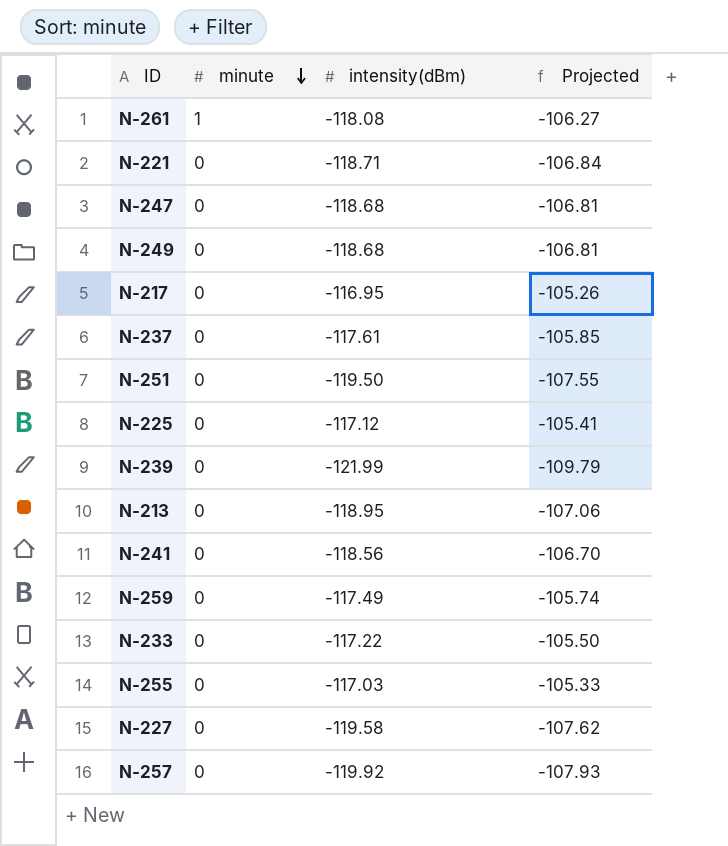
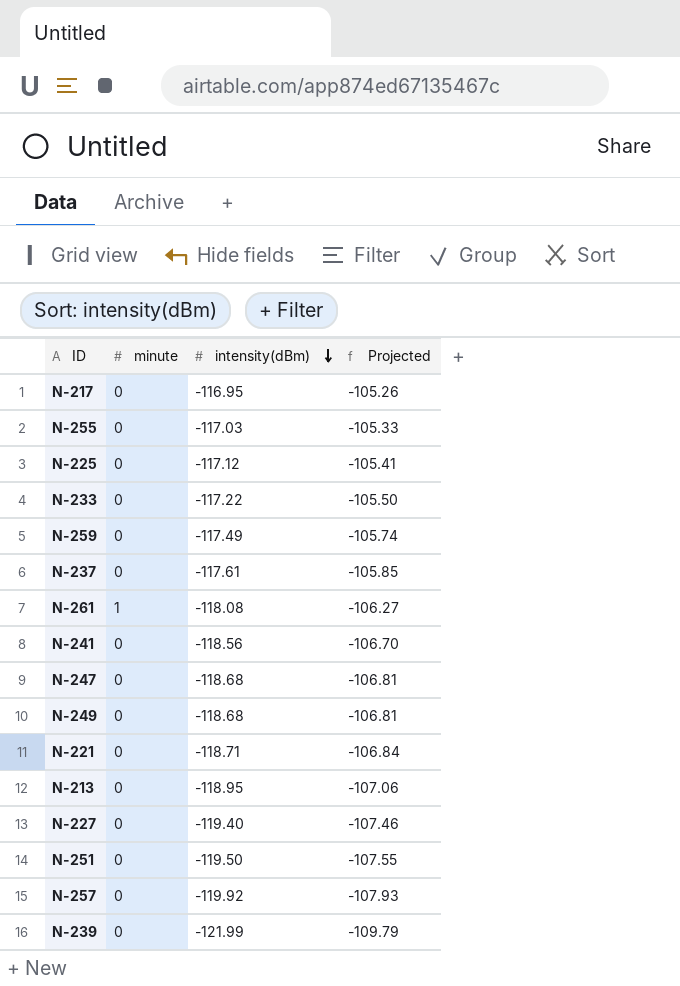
row order: minute descending -> intensity(dBm) descending
N-227 | intensity(dBm): -119.58 -> -119.40
N-227 | Projected: -107.62 -> -107.46

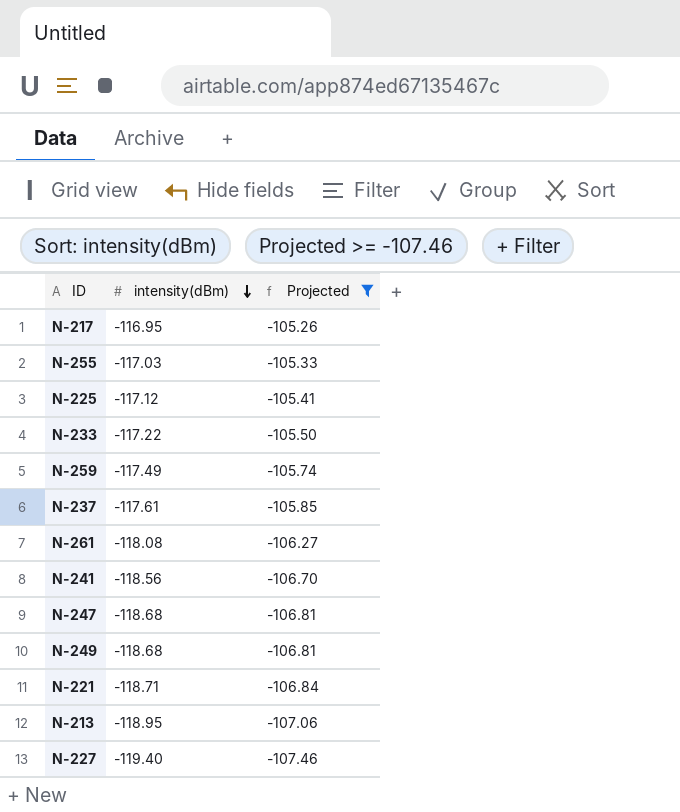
filter: none -> Projected >= -107.46
column minute | position: 2 -> none

